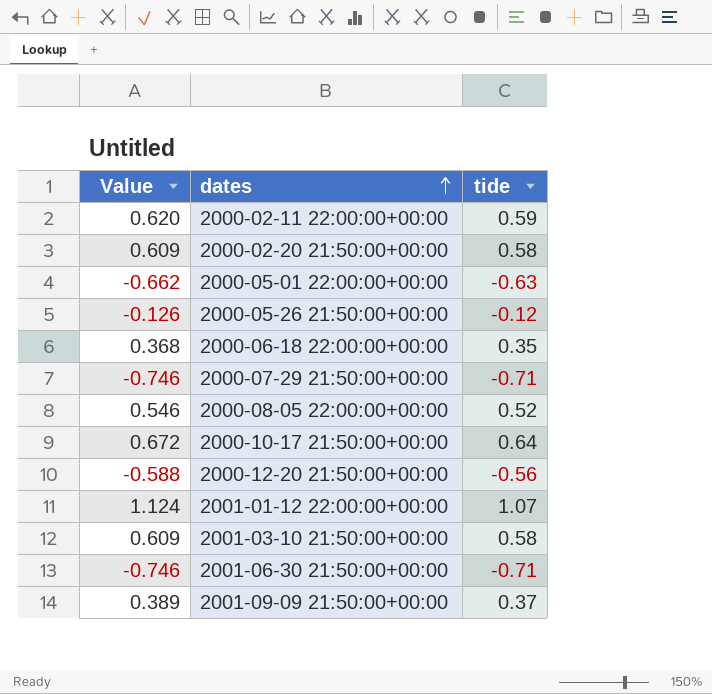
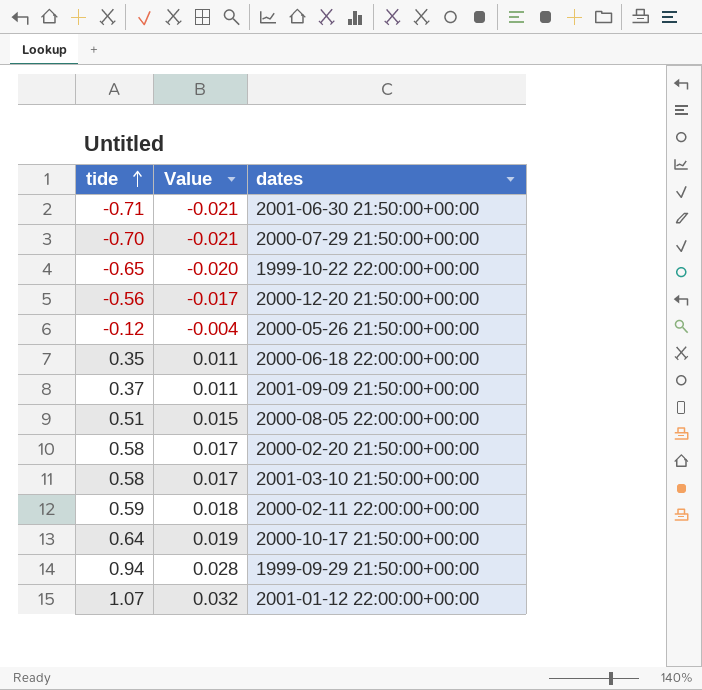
row order: dates ascending -> tide ascending
column tide | position: 3 -> 1
column Value | formula: [tide] * 1.05 -> [tide] * 0.03
row 2000-05-01 22:00:00+00:00: -0.662 | -0.63 -> none
2000-07-29 21:50:00+00:00 | tide: -0.71 -> -0.70
row 1999-10-22 22:00:00+00:00: none -> -0.65 | -0.020
2000-08-05 22:00:00+00:00 | tide: 0.52 -> 0.51
row 1999-09-29 21:50:00+00:00: none -> 0.94 | 0.028

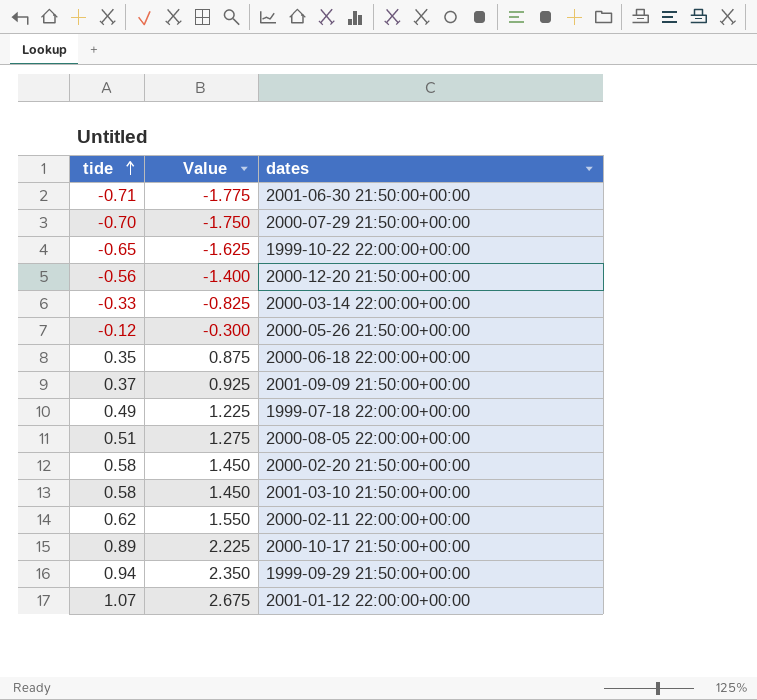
column Value | formula: [tide] * 0.03 -> [tide] * 2.5
row 2000-03-14 22:00:00+00:00: none -> -0.33 | -0.825
row 1999-07-18 22:00:00+00:00: none -> 0.49 | 1.225
2000-02-11 22:00:00+00:00 | tide: 0.59 -> 0.62
2000-10-17 21:50:00+00:00 | tide: 0.64 -> 0.89

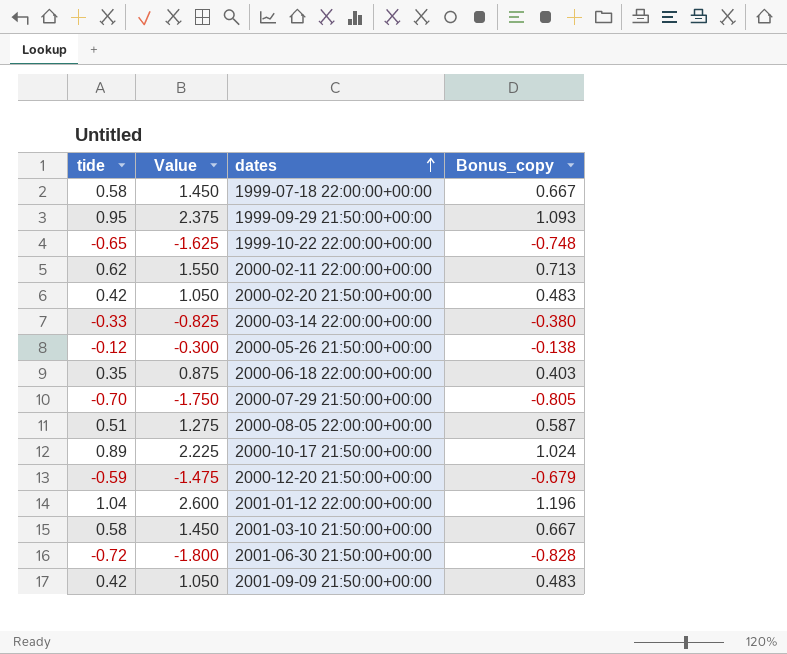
row order: tide ascending -> dates ascending
column Bonus_copy | formula: none -> [tide] * 1.15
1999-07-18 22:00:00+00:00 | tide: 0.49 -> 0.58
1999-07-18 22:00:00+00:00 | Value: 1.225 -> 1.450
1999-09-29 21:50:00+00:00 | tide: 0.94 -> 0.95
1999-09-29 21:50:00+00:00 | Value: 2.350 -> 2.375
2000-02-20 21:50:00+00:00 | tide: 0.58 -> 0.42
2000-02-20 21:50:00+00:00 | Value: 1.450 -> 1.050
2000-12-20 21:50:00+00:00 | tide: -0.56 -> -0.59
2000-12-20 21:50:00+00:00 | Value: -1.400 -> -1.475
2001-01-12 22:00:00+00:00 | tide: 1.07 -> 1.04
2001-01-12 22:00:00+00:00 | Value: 2.675 -> 2.600
2001-06-30 21:50:00+00:00 | tide: -0.71 -> -0.72
2001-06-30 21:50:00+00:00 | Value: -1.775 -> -1.800
2001-09-09 21:50:00+00:00 | tide: 0.37 -> 0.42
2001-09-09 21:50:00+00:00 | Value: 0.925 -> 1.050

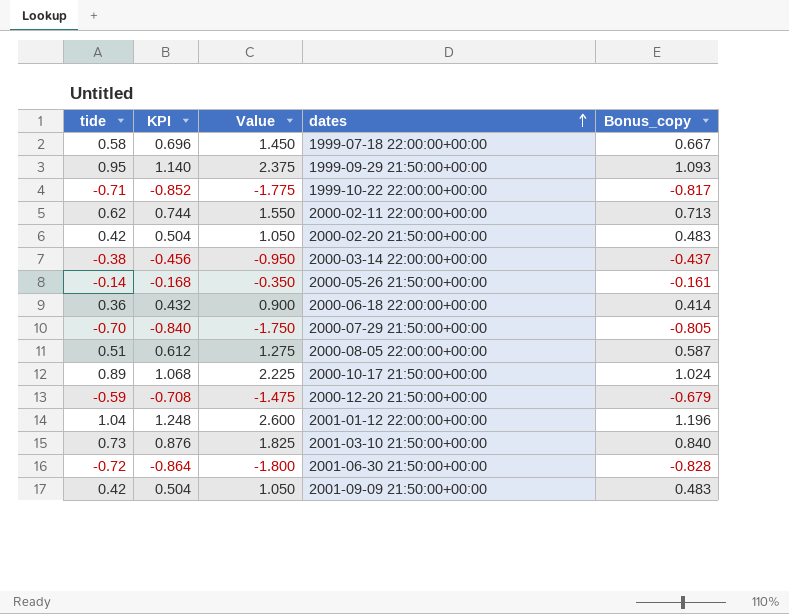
column KPI | formula: none -> [tide] * 1.2
1999-10-22 22:00:00+00:00 | tide: -0.65 -> -0.71
1999-10-22 22:00:00+00:00 | Value: -1.625 -> -1.775
1999-10-22 22:00:00+00:00 | Bonus_copy: -0.748 -> -0.817
2000-03-14 22:00:00+00:00 | tide: -0.33 -> -0.38
2000-03-14 22:00:00+00:00 | Value: -0.825 -> -0.950
2000-03-14 22:00:00+00:00 | Bonus_copy: -0.380 -> -0.437
2000-05-26 21:50:00+00:00 | tide: -0.12 -> -0.14
2000-05-26 21:50:00+00:00 | Value: -0.300 -> -0.350
2000-05-26 21:50:00+00:00 | Bonus_copy: -0.138 -> -0.161
2000-06-18 22:00:00+00:00 | tide: 0.35 -> 0.36
2000-06-18 22:00:00+00:00 | Value: 0.875 -> 0.900
2000-06-18 22:00:00+00:00 | Bonus_copy: 0.403 -> 0.414
2001-03-10 21:50:00+00:00 | tide: 0.58 -> 0.73
2001-03-10 21:50:00+00:00 | Value: 1.450 -> 1.825
2001-03-10 21:50:00+00:00 | Bonus_copy: 0.667 -> 0.840

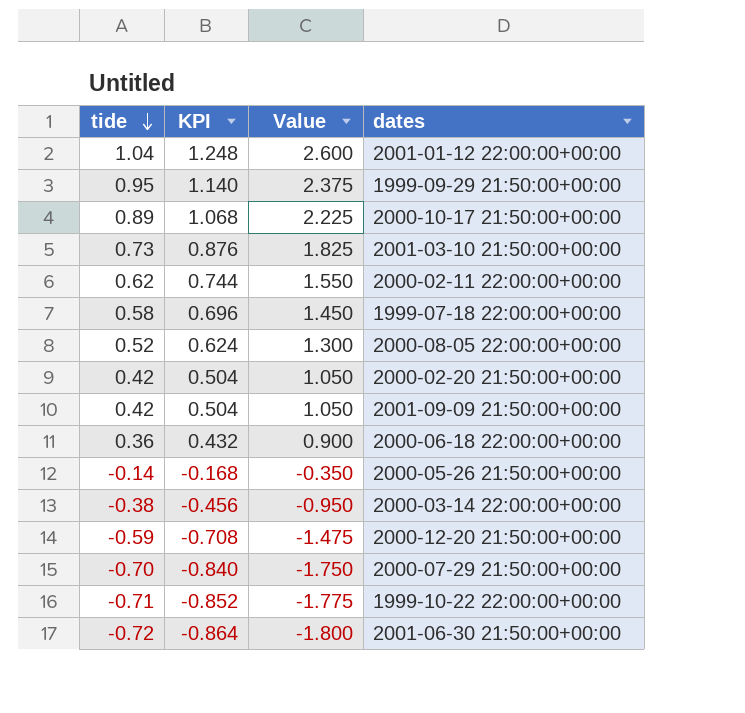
row order: dates ascending -> tide descending
column Bonus_copy | formula: [tide] * 1.15 -> none
2000-08-05 22:00:00+00:00 | tide: 0.51 -> 0.52
2000-08-05 22:00:00+00:00 | KPI: 0.612 -> 0.624
2000-08-05 22:00:00+00:00 | Value: 1.275 -> 1.300

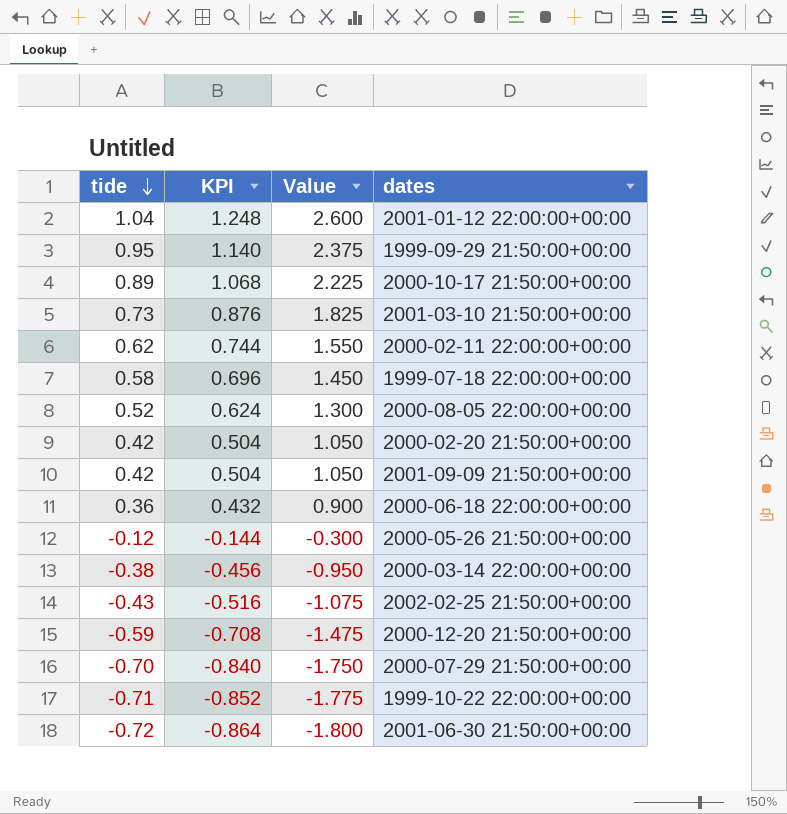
2000-05-26 21:50:00+00:00 | tide: -0.14 -> -0.12
2000-05-26 21:50:00+00:00 | KPI: -0.168 -> -0.144
2000-05-26 21:50:00+00:00 | Value: -0.350 -> -0.300
row 2002-02-25 21:50:00+00:00: none -> -0.43 | -0.516 | -1.075

